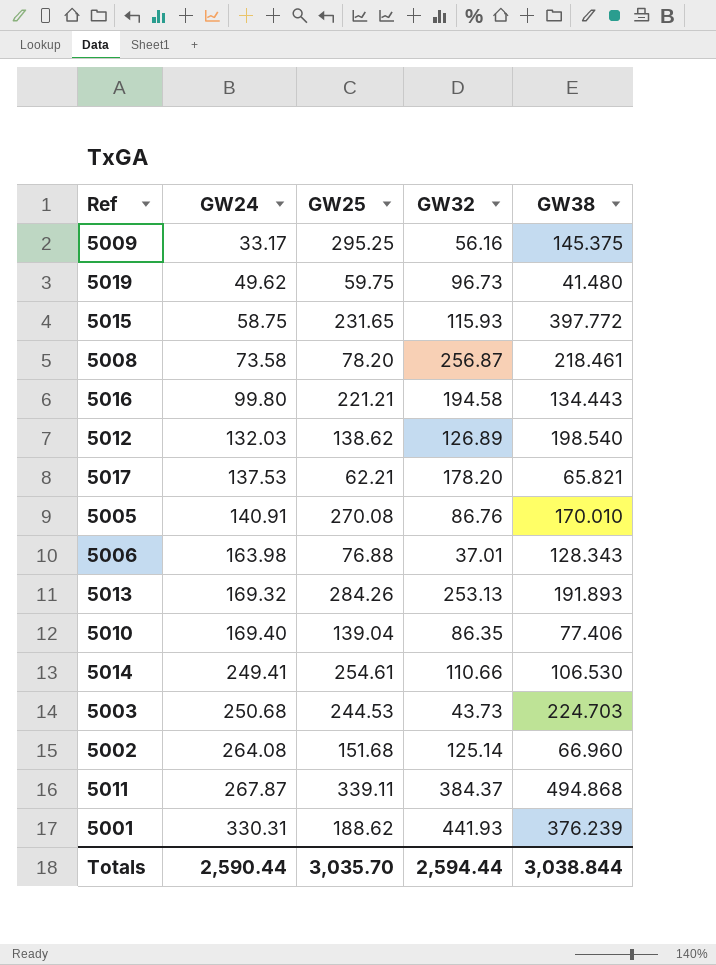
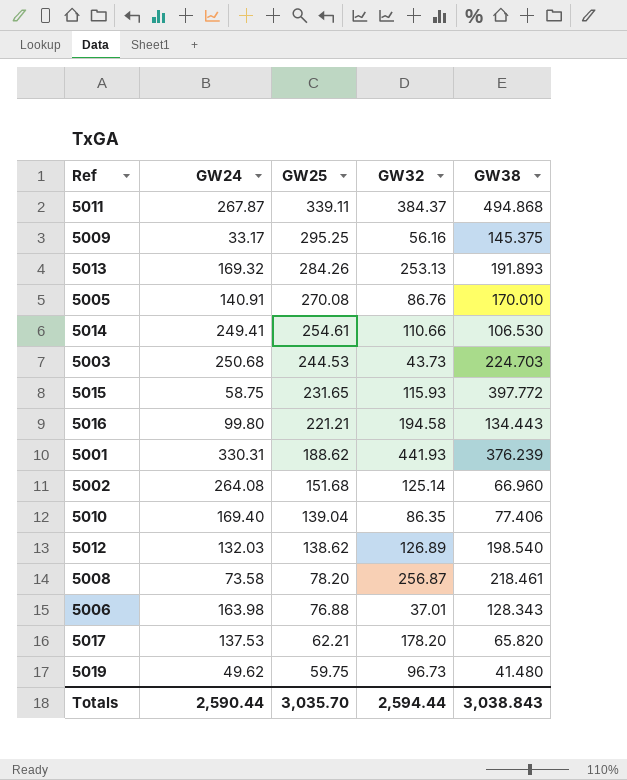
row order: GW24 ascending -> GW25 descending
5017 | GW38: 65.821 -> 65.820
Totals | GW38: 3,038.844 -> 3,038.843

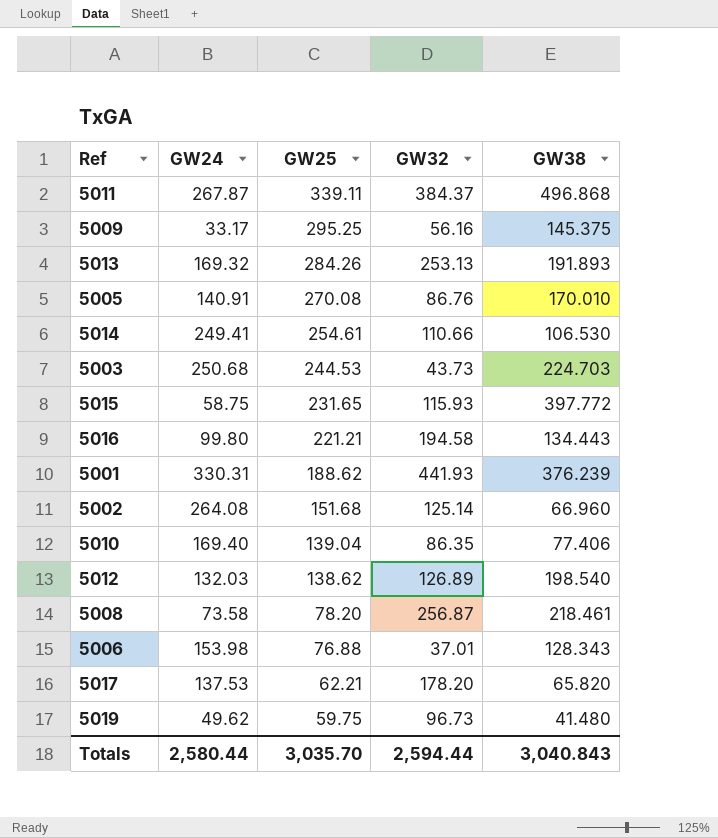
5011 | GW38: 494.868 -> 496.868
5006 | GW24: 163.98 -> 153.98
Totals | GW24: 2,590.44 -> 2,580.44
Totals | GW38: 3,038.843 -> 3,040.843

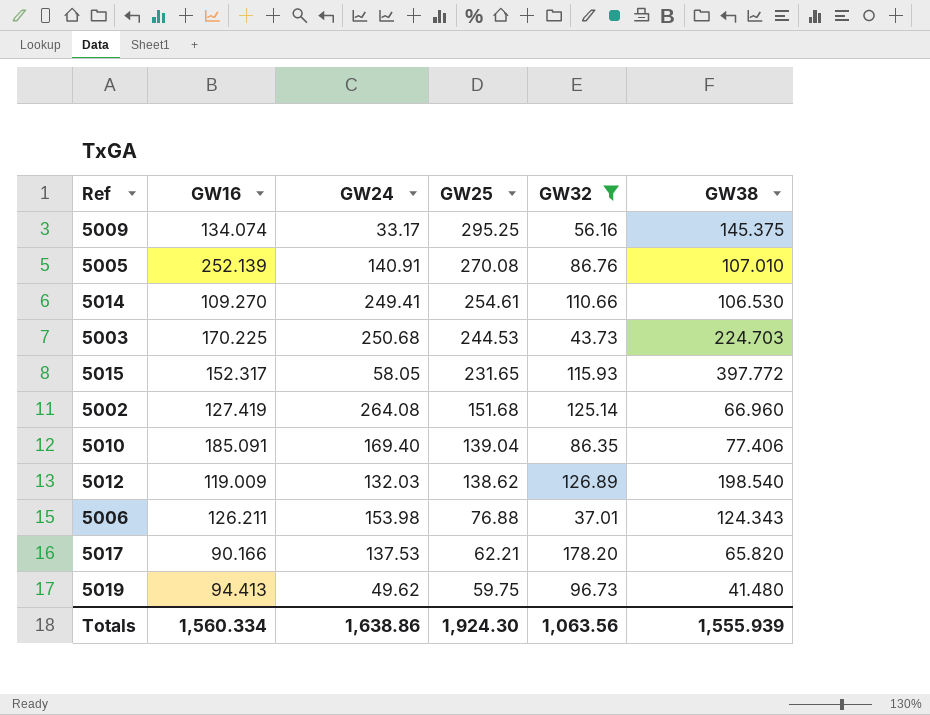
filter: none -> GW32 <= 178.20
column GW16 | position: none -> 2
5005 | GW38: 170.010 -> 107.010
5015 | GW24: 58.75 -> 58.05
5006 | GW38: 128.343 -> 124.343
Totals | GW24: 2,580.44 -> 1,638.86
Totals | GW25: 3,035.70 -> 1,924.30
Totals | GW32: 2,594.44 -> 1,063.56
Totals | GW38: 3,040.843 -> 1,555.939

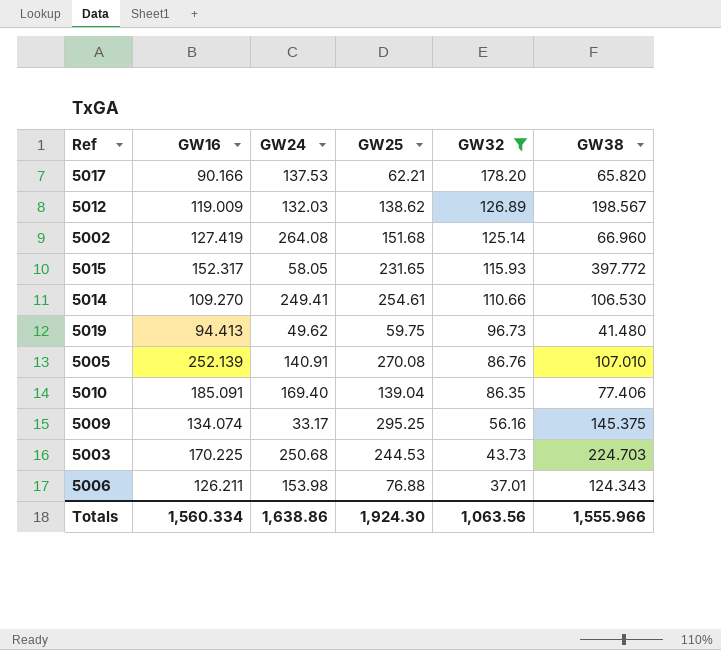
row order: GW25 descending -> GW32 descending
5012 | GW38: 198.540 -> 198.567
Totals | GW38: 1,555.939 -> 1,555.966

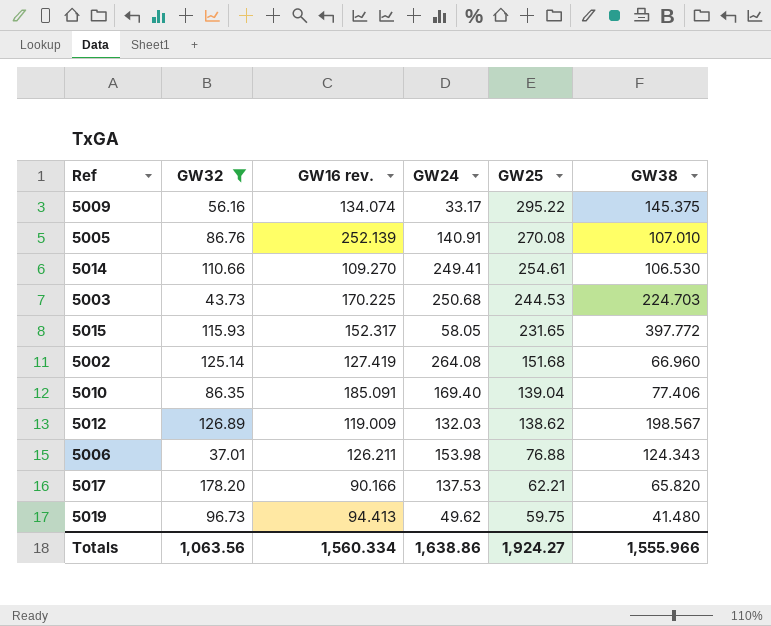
row order: GW32 descending -> GW25 descending
column GW32 | position: 5 -> 2
column name: GW16 -> GW16 rev.
5009 | GW25: 295.25 -> 295.22
Totals | GW25: 1,924.30 -> 1,924.27

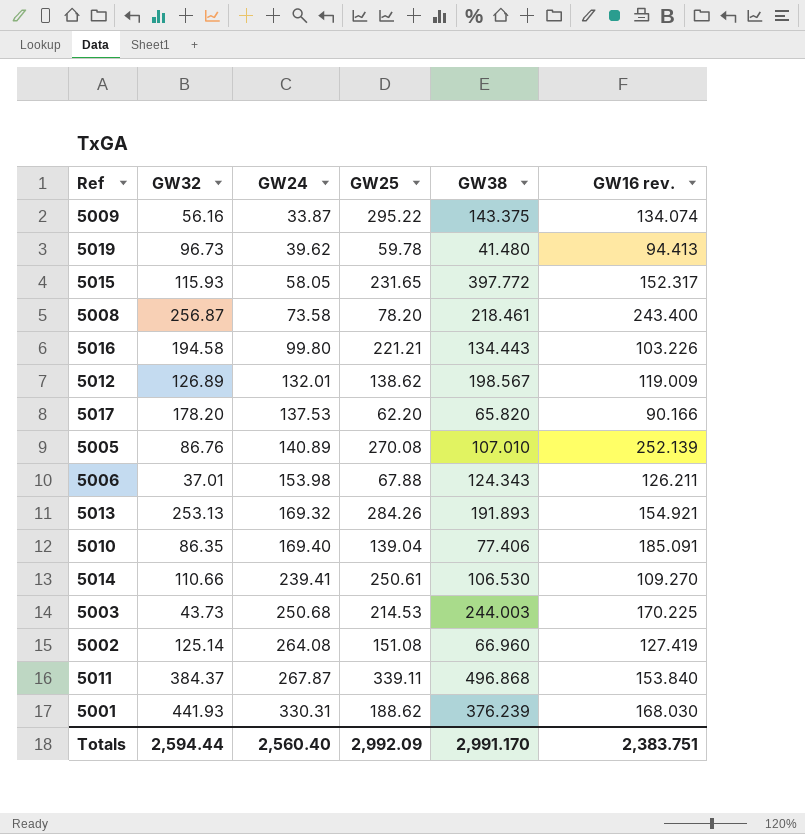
filter: GW32 <= 178.20 -> none
row order: GW25 descending -> GW24 ascending
column GW16 rev. | position: 3 -> 6
5009 | GW24: 33.17 -> 33.87
5009 | GW38: 145.375 -> 143.375
5019 | GW24: 49.62 -> 39.62
5019 | GW25: 59.75 -> 59.78
5012 | GW24: 132.03 -> 132.01
5017 | GW25: 62.21 -> 62.20
5005 | GW24: 140.91 -> 140.89
5006 | GW25: 76.88 -> 67.88
5014 | GW24: 249.41 -> 239.41
5014 | GW25: 254.61 -> 250.61
5003 | GW25: 244.53 -> 214.53
5003 | GW38: 224.703 -> 244.003
5002 | GW25: 151.68 -> 151.08
Totals | GW32: 1,063.56 -> 2,594.44
Totals | GW24: 1,638.86 -> 2,560.40
Totals | GW25: 1,924.27 -> 2,992.09
Totals | GW38: 1,555.966 -> 2,991.170
Totals | GW16 rev.: 1,560.334 -> 2,383.751

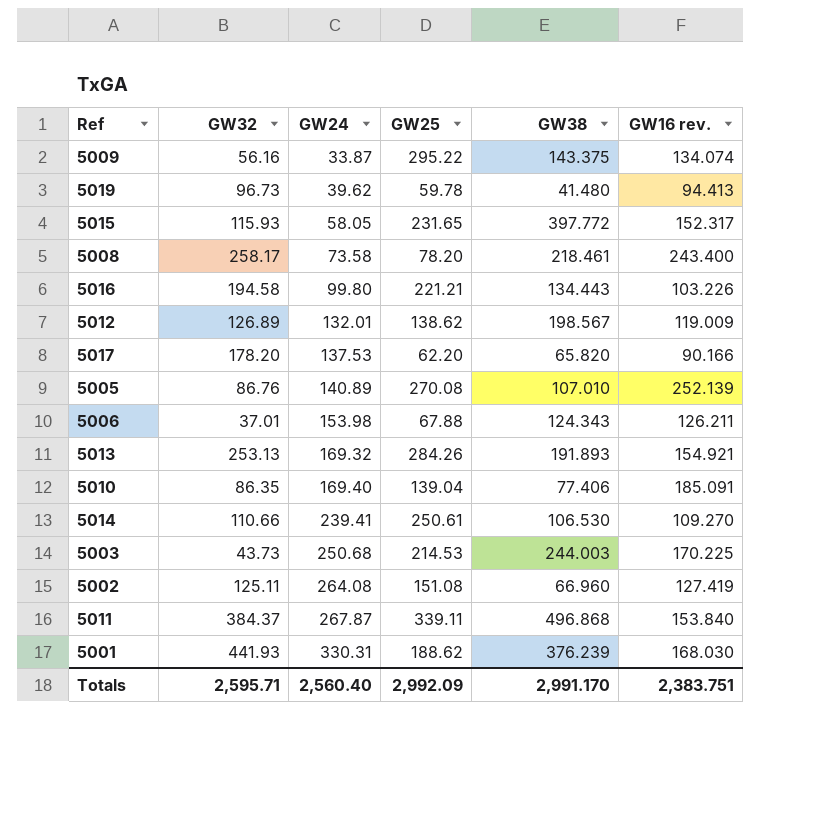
5008 | GW32: 256.87 -> 258.17
5002 | GW32: 125.14 -> 125.11
Totals | GW32: 2,594.44 -> 2,595.71

